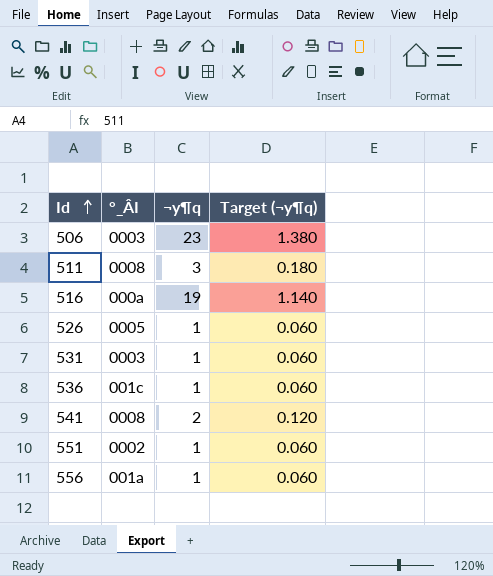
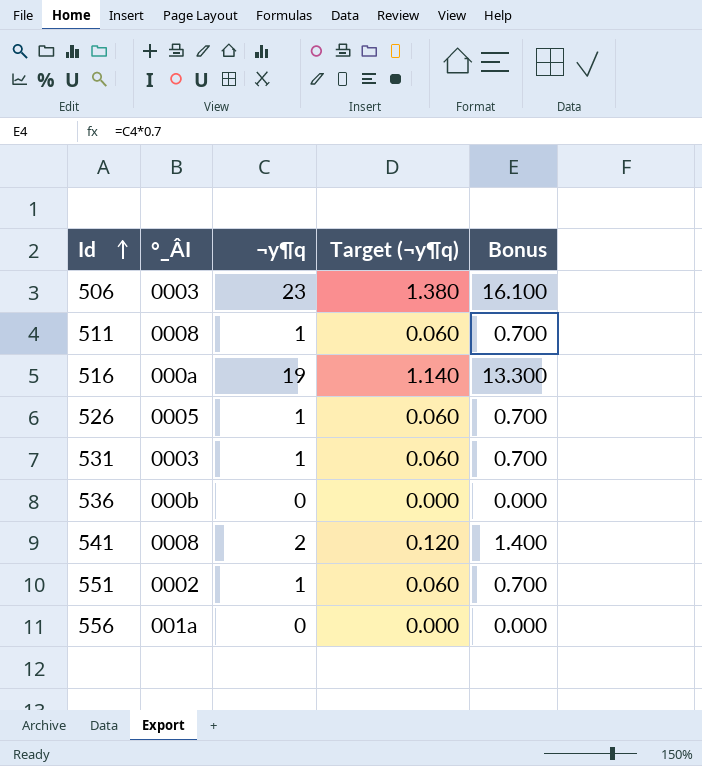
column Bonus | formula: none -> [¬y¶q] * 0.7
511 | ¬y¶q: 3 -> 1
511 | Target (¬y¶q): 0.180 -> 0.060
536 | °_ÂI: 001c -> 000b
536 | ¬y¶q: 1 -> 0
536 | Target (¬y¶q): 0.060 -> 0.000
556 | ¬y¶q: 1 -> 0
556 | Target (¬y¶q): 0.060 -> 0.000

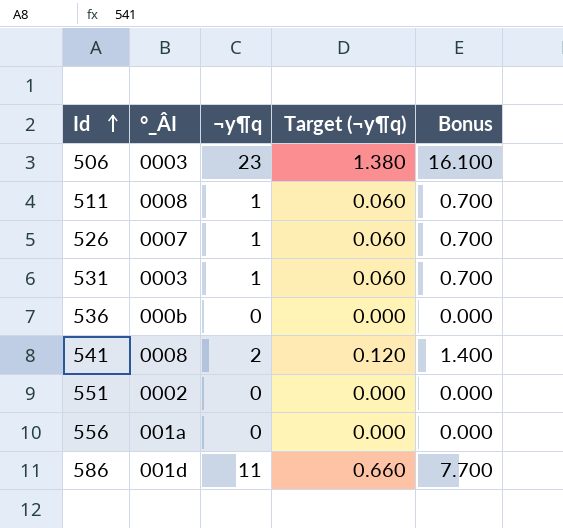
row 516: 000a | 19 | 1.140 | 13.300 -> none
526 | °_ÂI: 0005 -> 0007
551 | ¬y¶q: 1 -> 0
551 | Target (¬y¶q): 0.060 -> 0.000
551 | Bonus: 0.700 -> 0.000
row 586: none -> 001d | 11 | 0.660 | 7.700

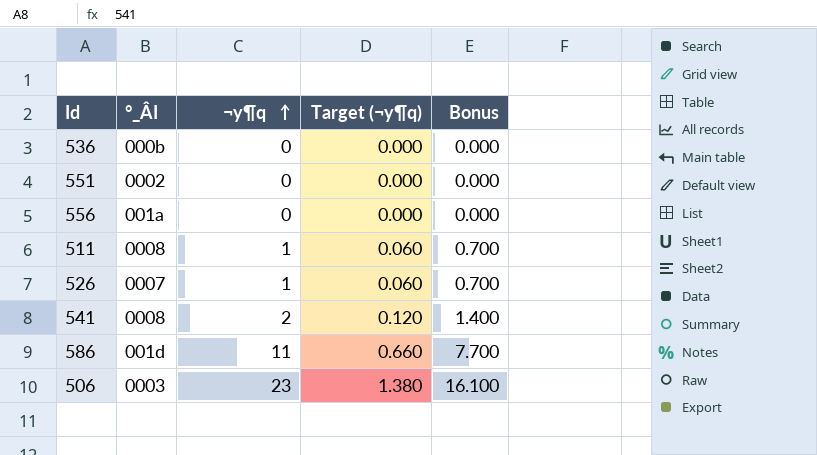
row order: Id ascending -> ¬y¶q ascending
row 531: 0003 | 1 | 0.060 | 0.700 -> none

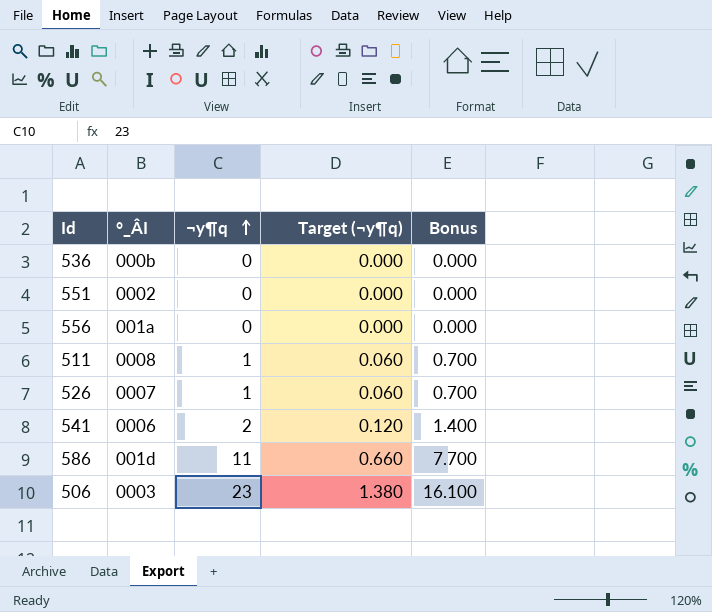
541 | °_ÂI: 0008 -> 0006

